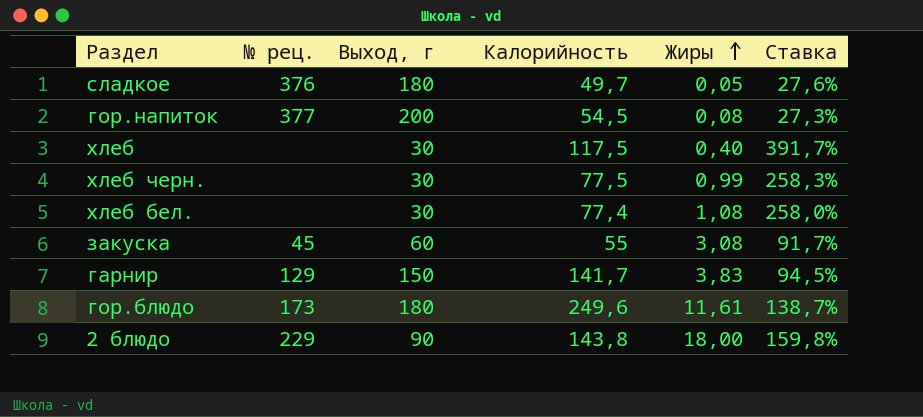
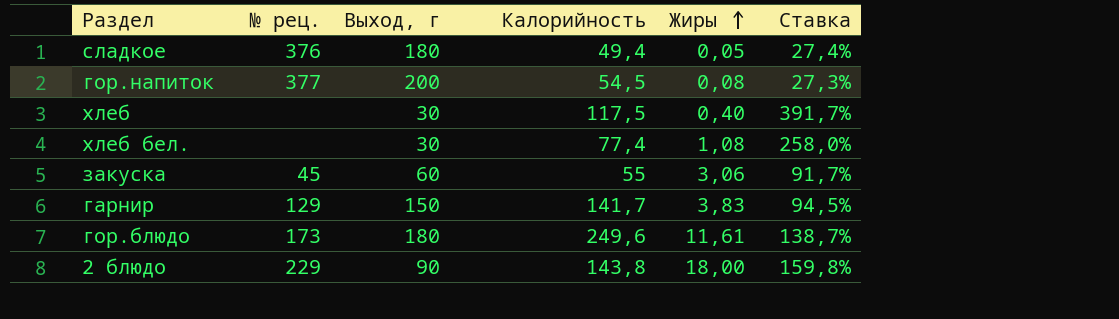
row хлеб черн.: none | 30 | 77,5 | 0,99 | 258,3% -> none
сладкое | Калорийность: 49,7 -> 49,4
сладкое | Ставка: 27,6% -> 27,4%
закуска | Жиры: 3,08 -> 3,06

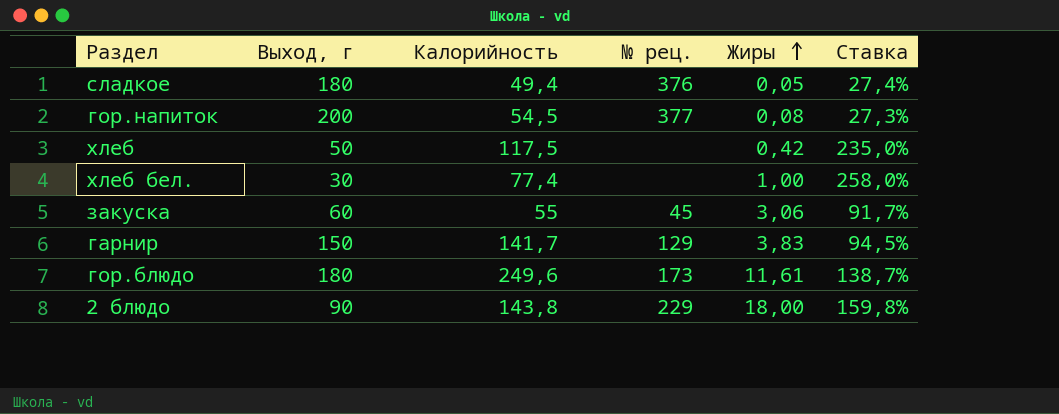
column № рец. | position: 2 -> 4
хлеб | Выход, г: 30 -> 50
хлеб | Жиры: 0,40 -> 0,42
хлеб | Ставка: 391,7% -> 235,0%
хлеб бел. | Жиры: 1,08 -> 1,00

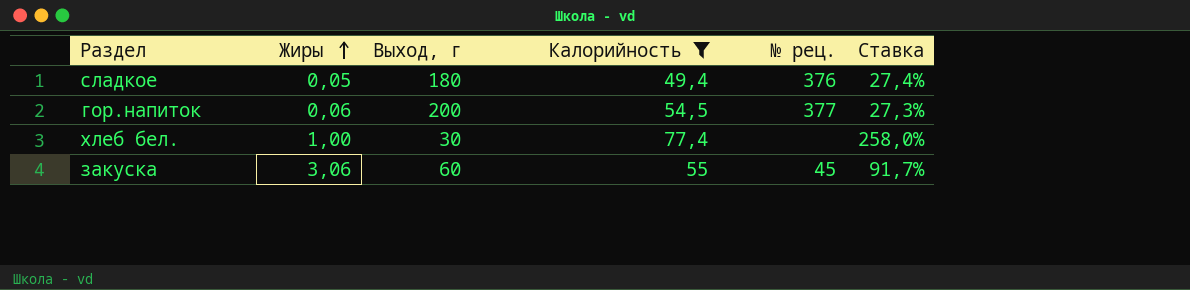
filter: none -> Калорийность <= 77,4
column Жиры | position: 5 -> 2
гор.напиток | Жиры: 0,08 -> 0,06

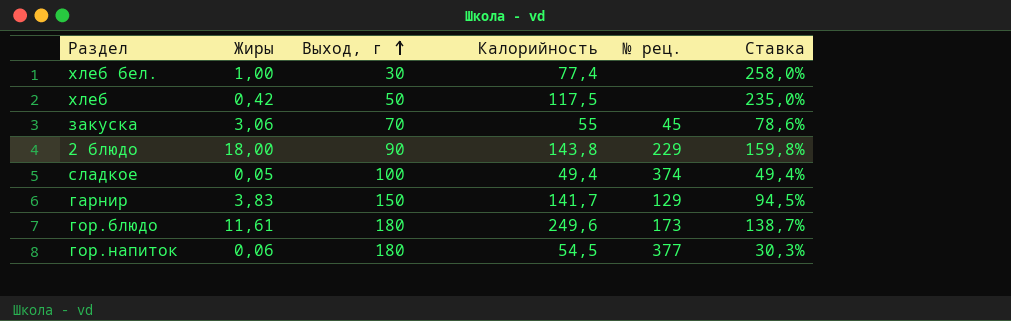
filter: Калорийность <= 77,4 -> none
row order: Жиры ascending -> Выход, г ascending
закуска | Выход, г: 60 -> 70
закуска | Ставка: 91,7% -> 78,6%
сладкое | Выход, г: 180 -> 100
сладкое | № рец.: 376 -> 374
сладкое | Ставка: 27,4% -> 49,4%
гор.напиток | Выход, г: 200 -> 180
гор.напиток | Ставка: 27,3% -> 30,3%

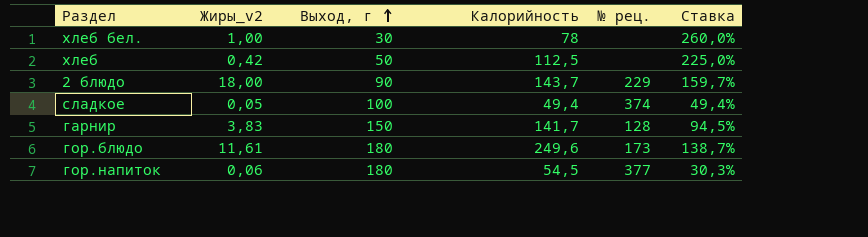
column name: Жиры -> Жиры_v2
row закуска: 3,06 | 70 | 55 | 45 | 78,6% -> none
хлеб бел. | Калорийность: 77,4 -> 78
хлеб бел. | Ставка: 258,0% -> 260,0%
хлеб | Калорийность: 117,5 -> 112,5
хлеб | Ставка: 235,0% -> 225,0%
2 блюдо | Калорийность: 143,8 -> 143,7
2 блюдо | Ставка: 159,8% -> 159,7%
гарнир | № рец.: 129 -> 128

